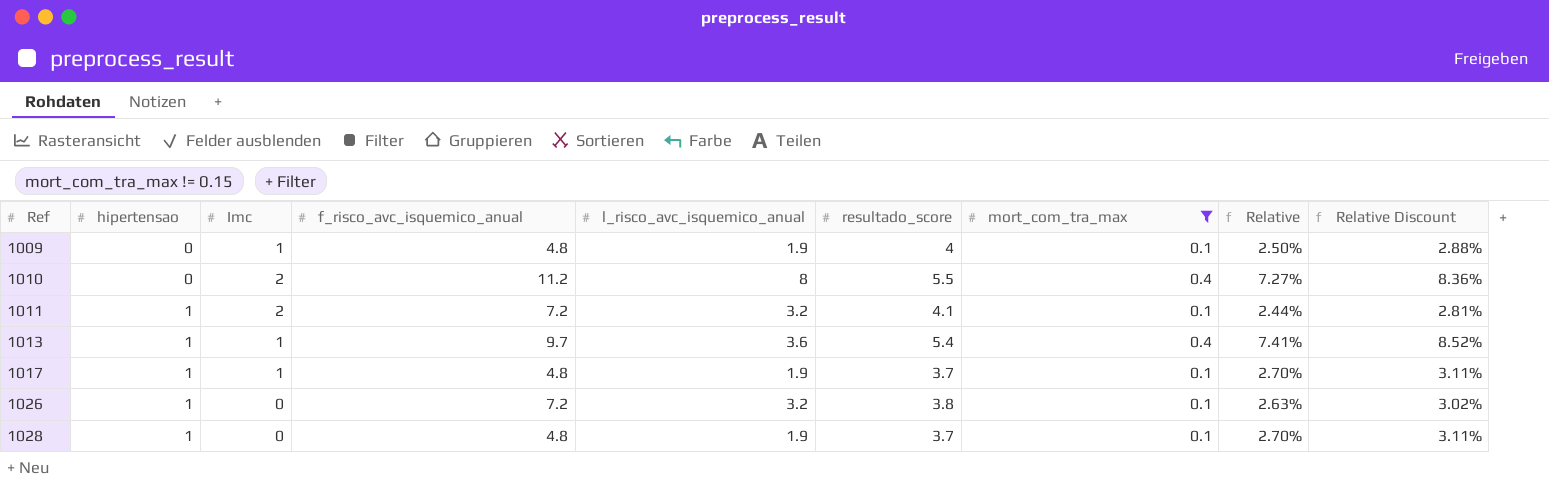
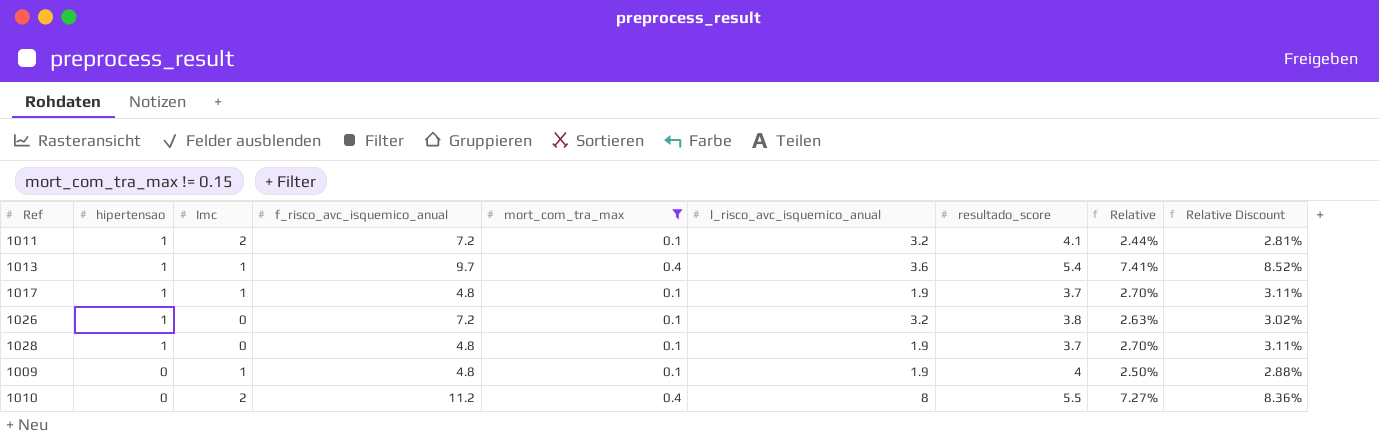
row order: Ref ascending -> hipertensao descending
column mort_com_tra_max | position: 7 -> 5

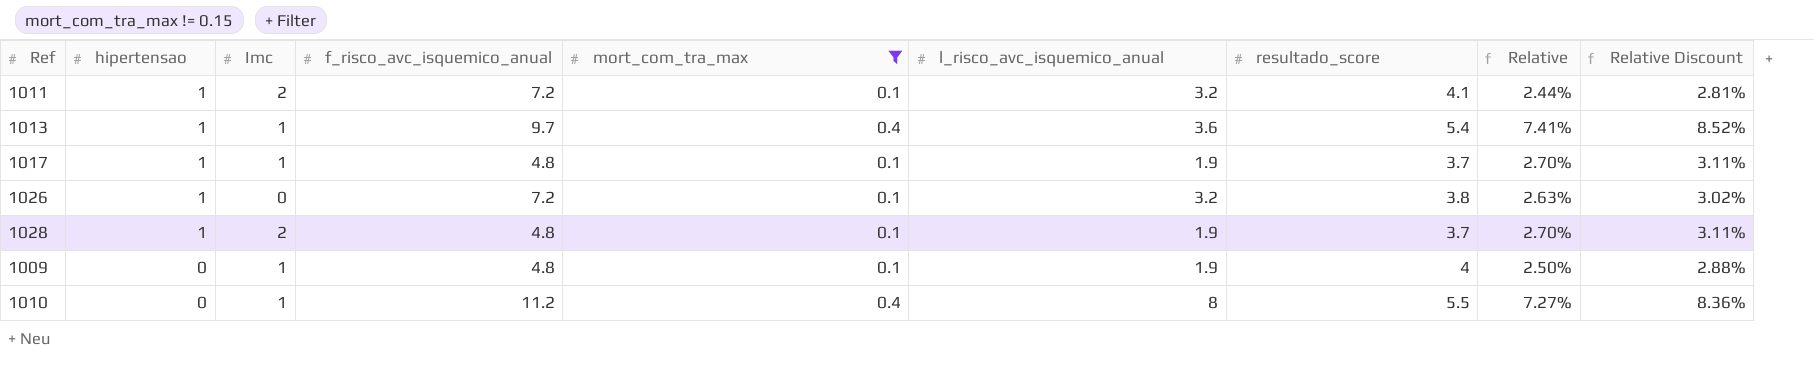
1028 | Imc: 0 -> 2
1010 | Imc: 2 -> 1

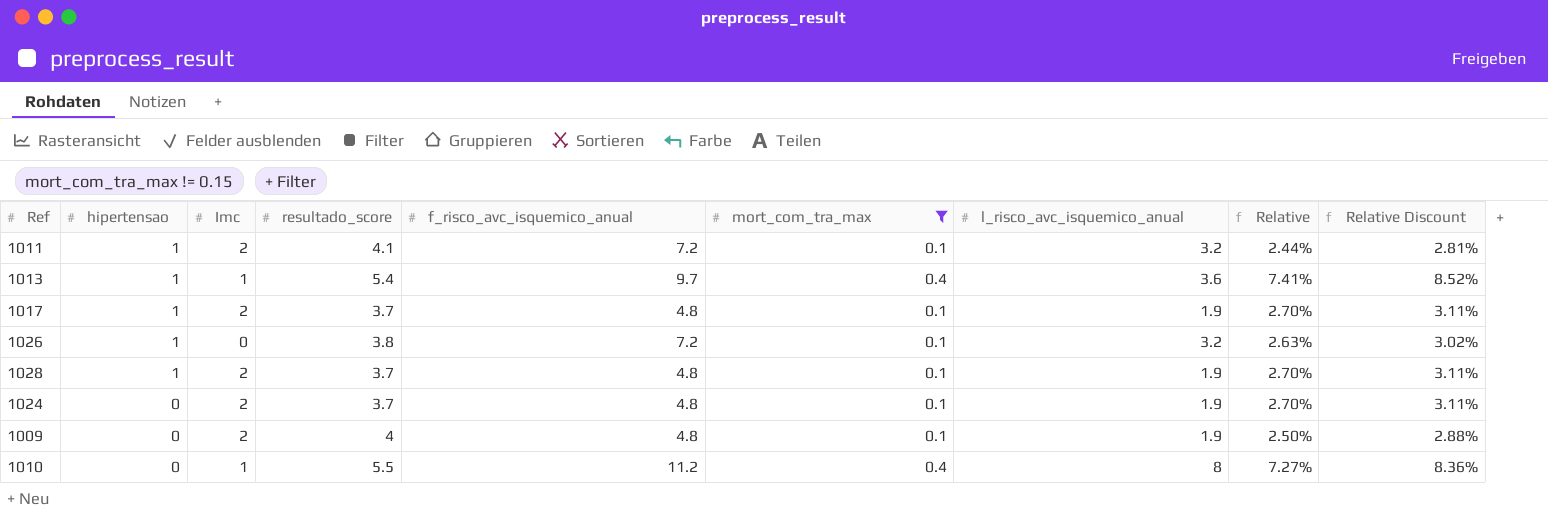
column resultado_score | position: 7 -> 4
1017 | Imc: 1 -> 2
row 1024: none -> 0 | 2 | 3.7 | 4.8 | 0.1 | 1.9 | 2.70% | 3.11%
1009 | Imc: 1 -> 2

